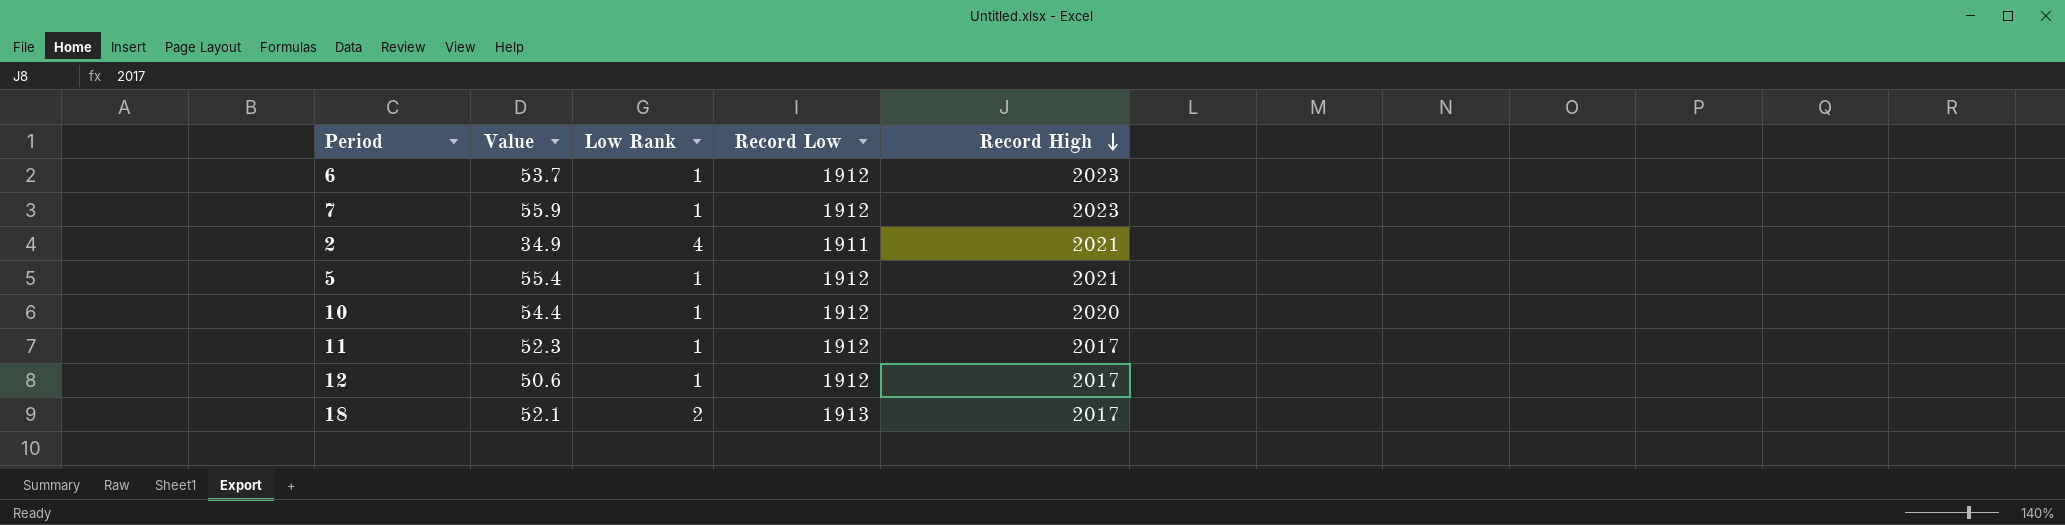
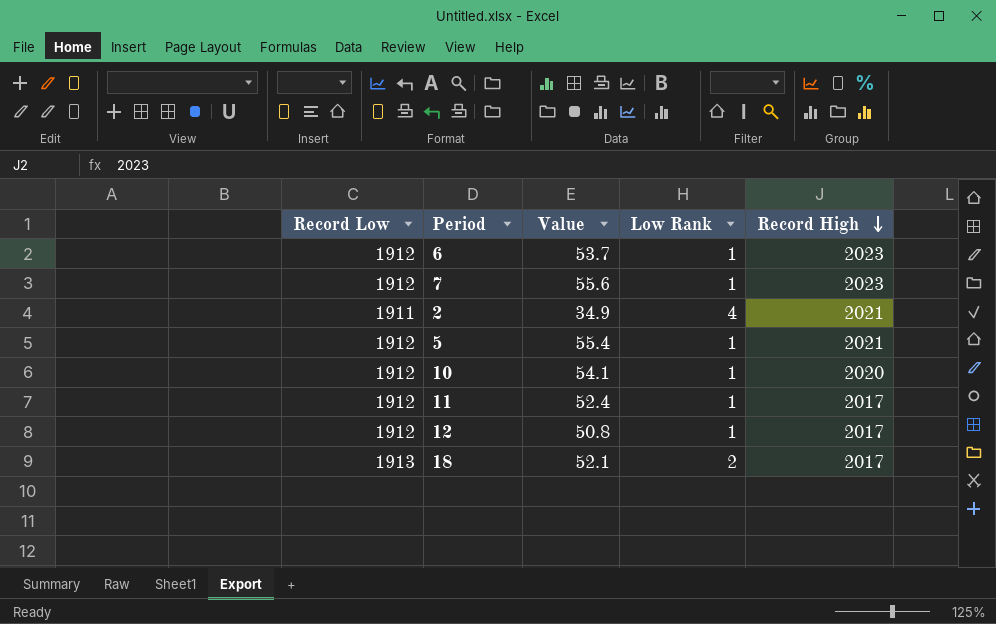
column Record Low | position: 4 -> 1
7 | Value: 55.9 -> 55.6
10 | Value: 54.4 -> 54.1
11 | Value: 52.3 -> 52.4
12 | Value: 50.6 -> 50.8

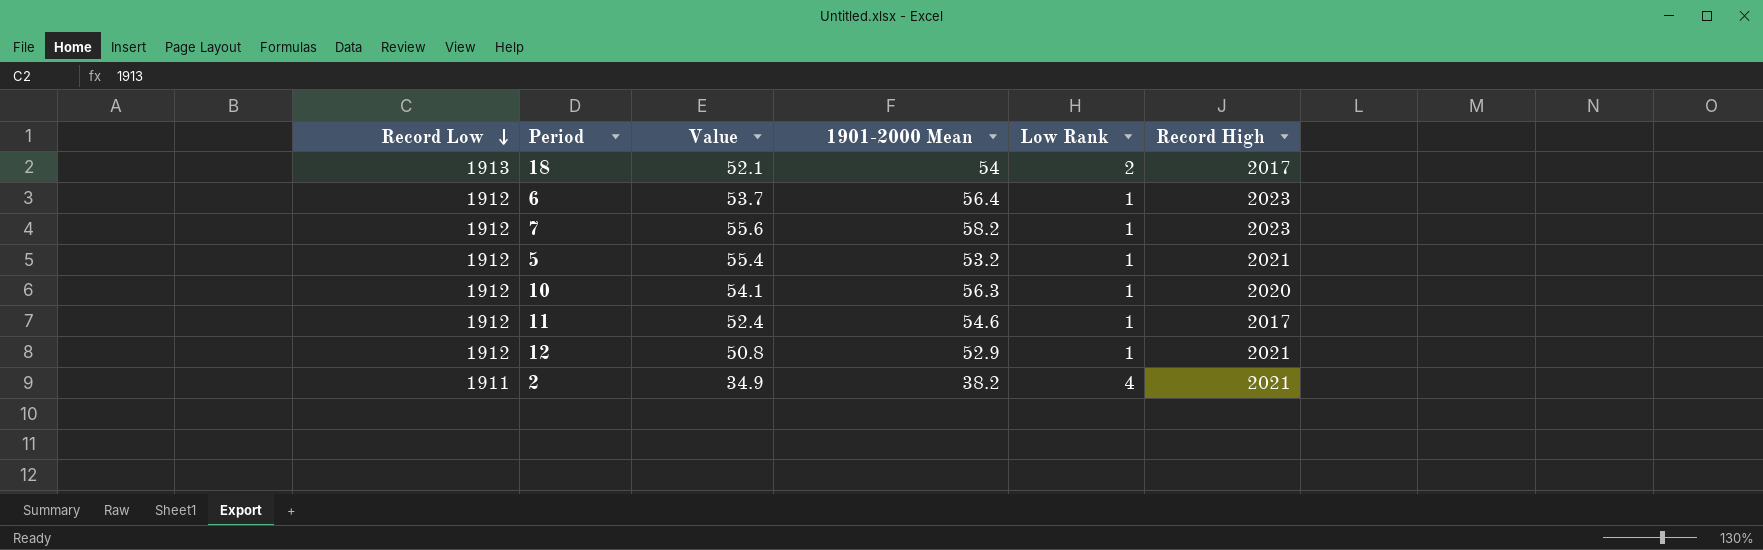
row order: Record High descending -> Record Low descending
column 1901-2000 Mean | position: none -> 4
12 | Record High: 2017 -> 2021

